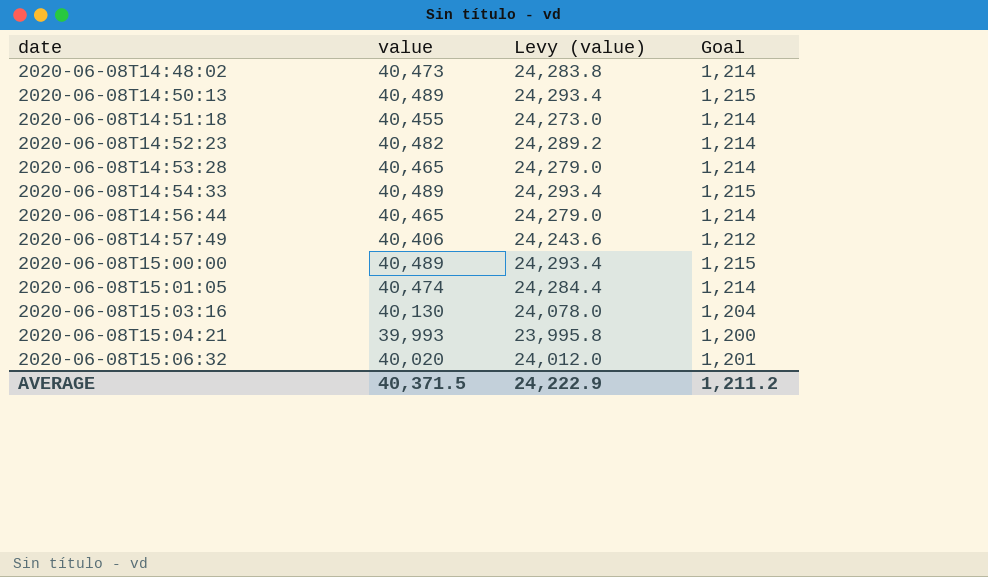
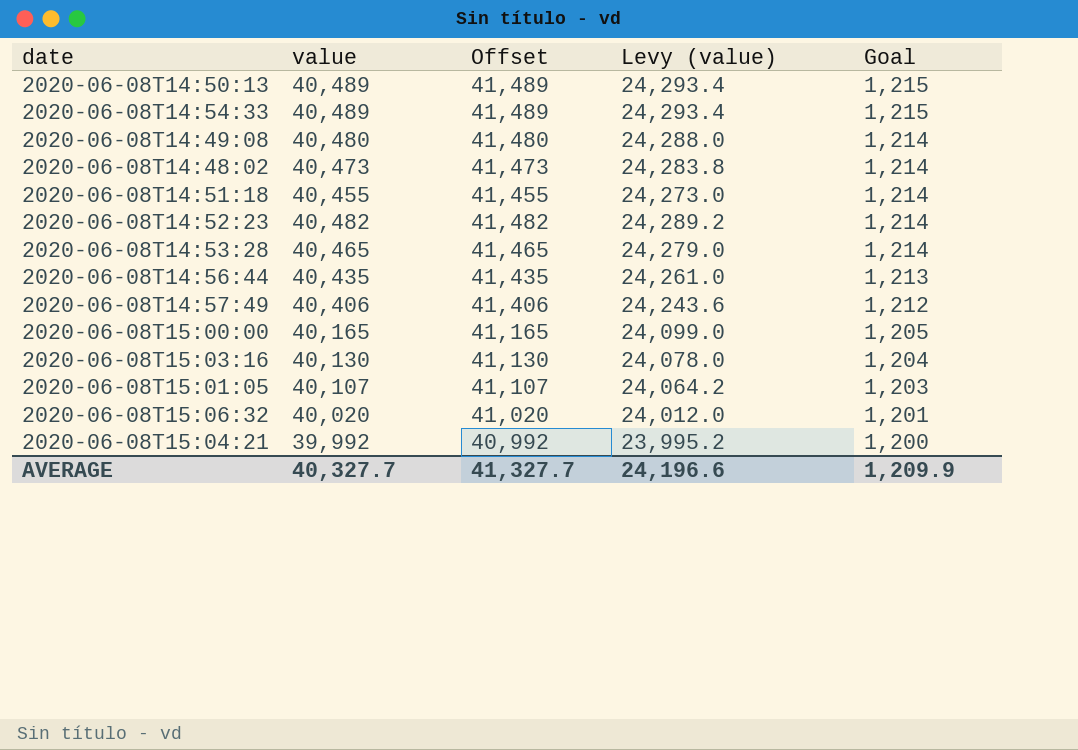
row order: date ascending -> Goal descending
column Offset | formula: none -> [value] + 1000
row 2020-06-08T14:49:08: none -> 40,480 | 41,480 | 24,288.0 | 1,214
2020-06-08T14:56:44 | value: 40,465 -> 40,435
2020-06-08T14:56:44 | Levy (value): 24,279.0 -> 24,261.0
2020-06-08T14:56:44 | Goal: 1,214 -> 1,213
2020-06-08T15:00:00 | value: 40,489 -> 40,165
2020-06-08T15:00:00 | Levy (value): 24,293.4 -> 24,099.0
2020-06-08T15:00:00 | Goal: 1,215 -> 1,205
2020-06-08T15:01:05 | value: 40,474 -> 40,107
2020-06-08T15:01:05 | Levy (value): 24,284.4 -> 24,064.2
2020-06-08T15:01:05 | Goal: 1,214 -> 1,203
2020-06-08T15:04:21 | value: 39,993 -> 39,992
2020-06-08T15:04:21 | Levy (value): 23,995.8 -> 23,995.2
AVERAGE | value: 40,371.5 -> 40,327.7
AVERAGE | Levy (value): 24,222.9 -> 24,196.6
AVERAGE | Goal: 1,211.2 -> 1,209.9

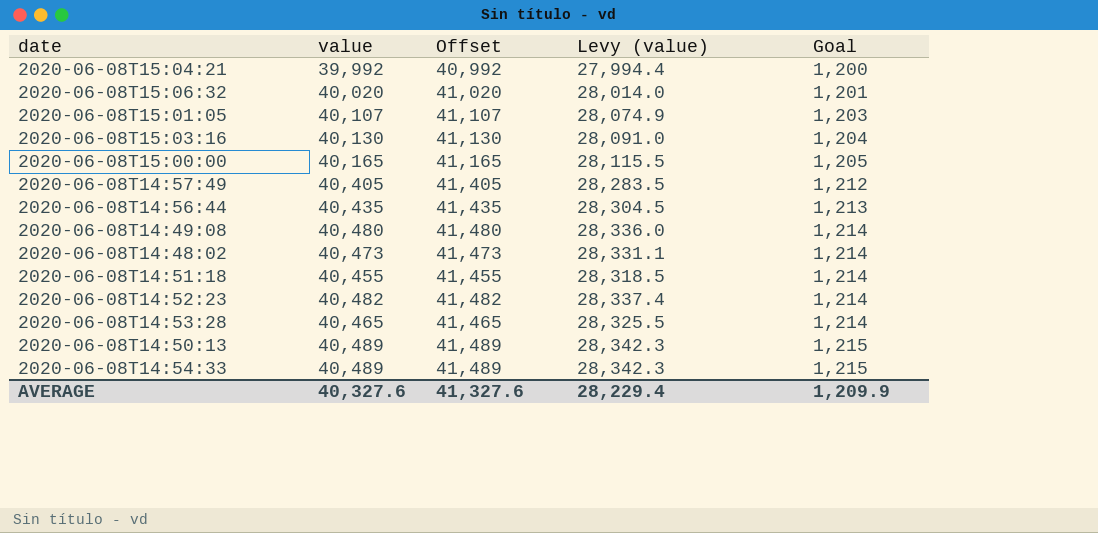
row order: Goal descending -> Goal ascending
column Levy (value) | formula: [value] * 0.6 -> [value] * 0.7
2020-06-08T14:57:49 | value: 40,406 -> 40,405
2020-06-08T14:57:49 | Offset: 41,406 -> 41,405
AVERAGE | value: 40,327.7 -> 40,327.6
AVERAGE | Offset: 41,327.7 -> 41,327.6
AVERAGE | Levy (value): 24,196.6 -> 28,229.4

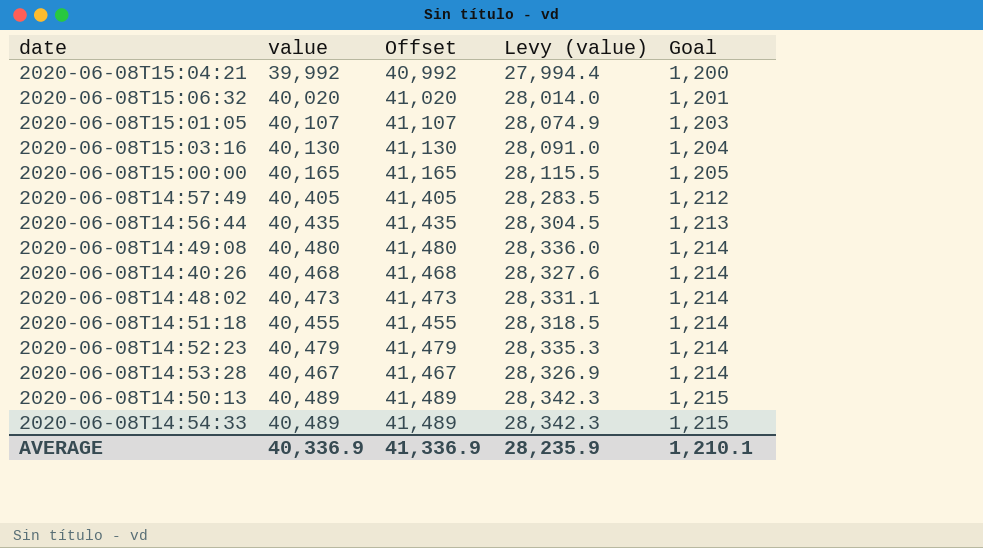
row 2020-06-08T14:40:26: none -> 40,468 | 41,468 | 28,327.6 | 1,214
2020-06-08T14:52:23 | value: 40,482 -> 40,479
2020-06-08T14:52:23 | Offset: 41,482 -> 41,479
2020-06-08T14:52:23 | Levy (value): 28,337.4 -> 28,335.3
2020-06-08T14:53:28 | value: 40,465 -> 40,467
2020-06-08T14:53:28 | Offset: 41,465 -> 41,467
2020-06-08T14:53:28 | Levy (value): 28,325.5 -> 28,326.9
AVERAGE | value: 40,327.6 -> 40,336.9
AVERAGE | Offset: 41,327.6 -> 41,336.9
AVERAGE | Levy (value): 28,229.4 -> 28,235.9
AVERAGE | Goal: 1,209.9 -> 1,210.1

